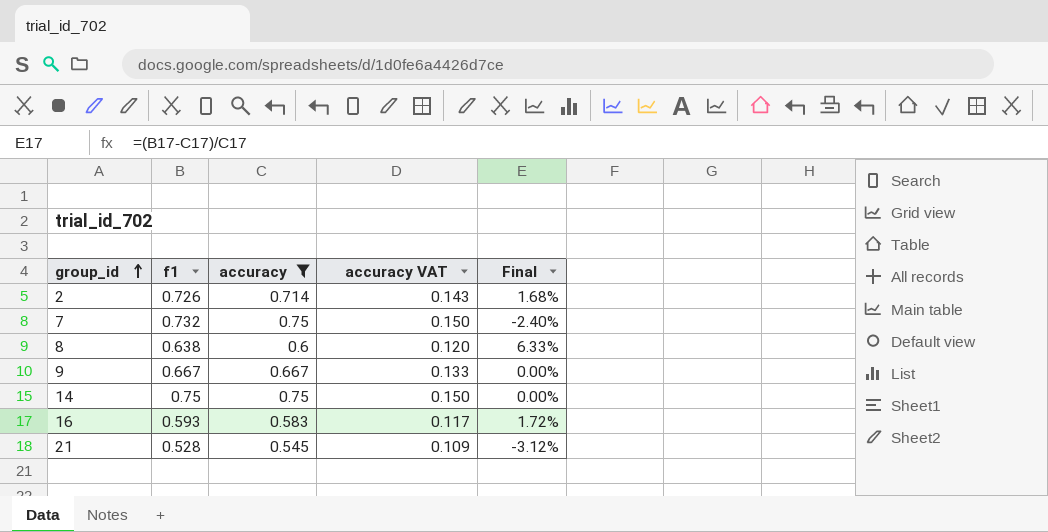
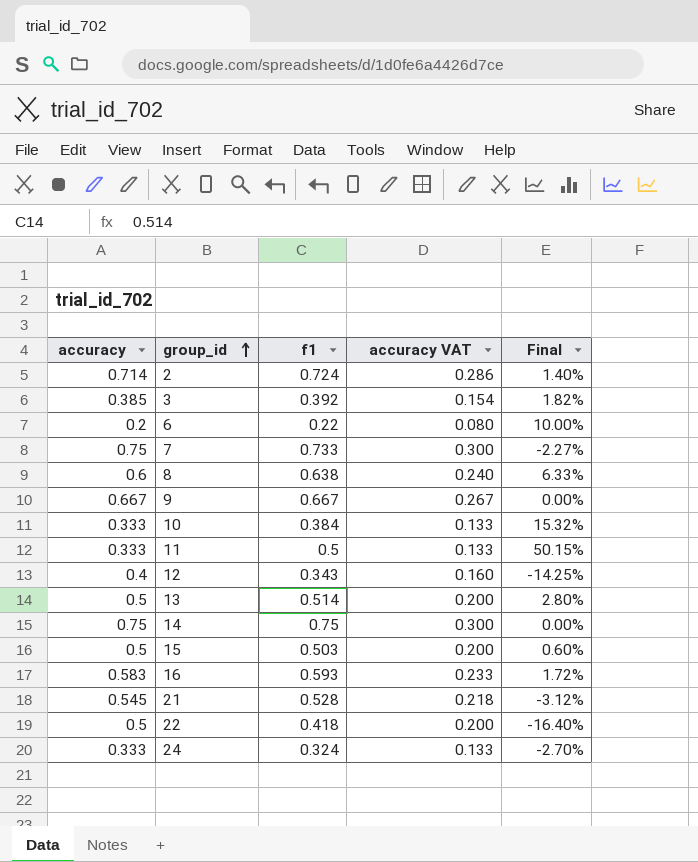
filter: accuracy >= 0.545 -> none
column accuracy | position: 3 -> 1
column accuracy VAT | formula: [accuracy] * 0.2 -> [accuracy] * 0.4
2 | f1: 0.726 -> 0.724
2 | Final: 1.68% -> 1.40%
7 | f1: 0.732 -> 0.733
7 | Final: -2.40% -> -2.27%

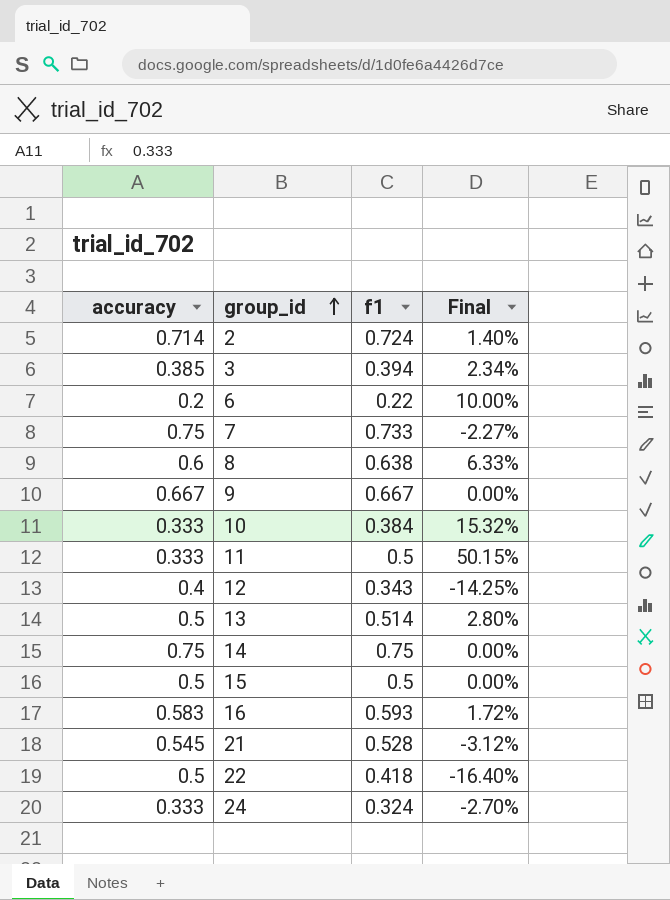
column accuracy VAT | formula: [accuracy] * 0.4 -> none
3 | f1: 0.392 -> 0.394
3 | Final: 1.82% -> 2.34%
15 | f1: 0.503 -> 0.5
15 | Final: 0.60% -> 0.00%

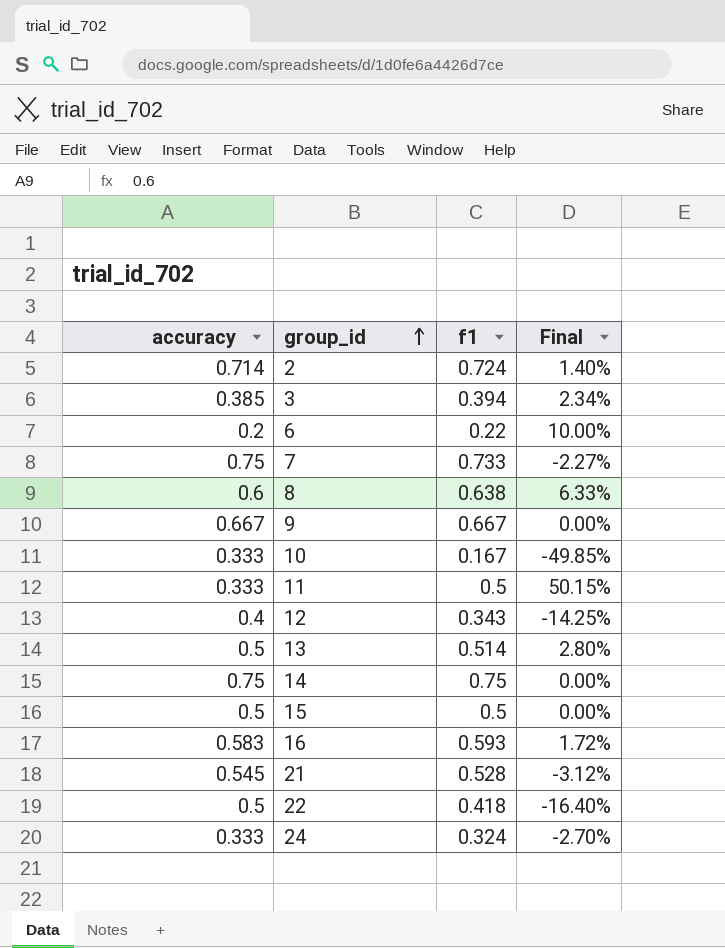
10 | f1: 0.384 -> 0.167
10 | Final: 15.32% -> -49.85%

